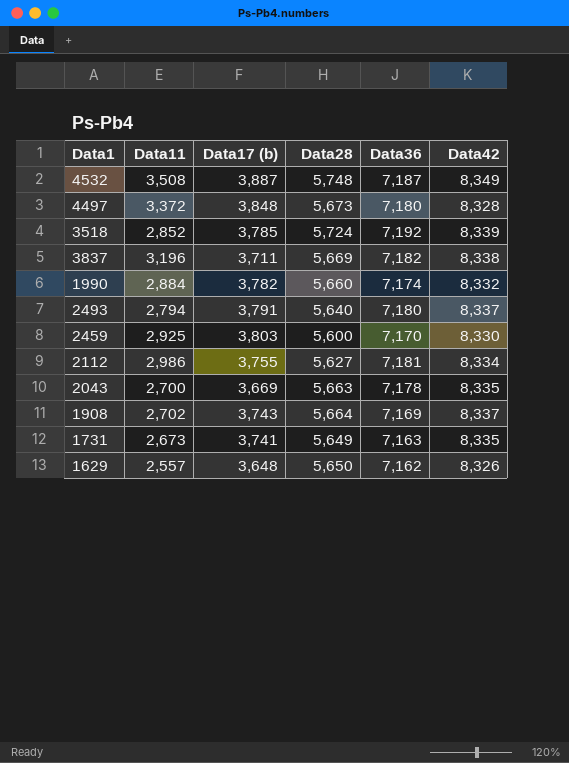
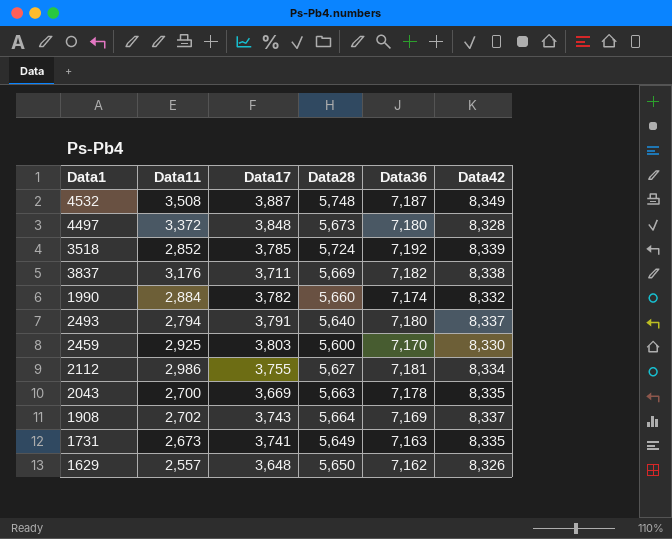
column name: Data17 (b) -> Data17
3837 | Data11: 3,196 -> 3,176

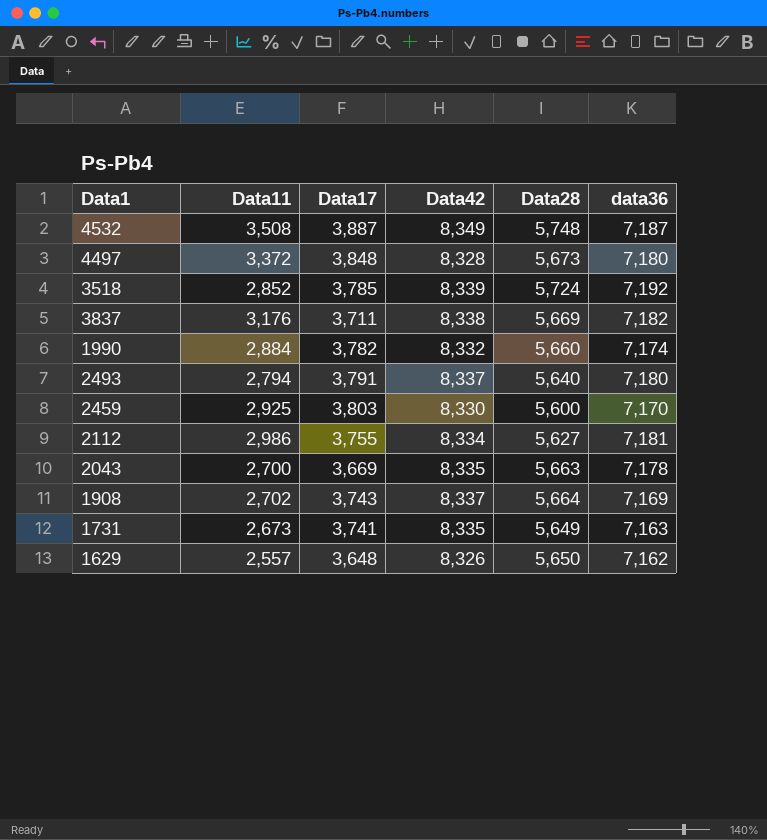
column Data42 | position: 6 -> 4
column name: Data36 -> data36

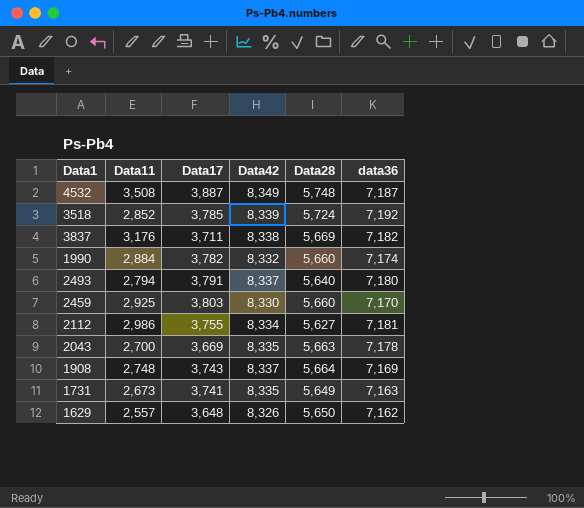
row 4497: 3,372 | 3,848 | 8,328 | 5,673 | 7,180 -> none
2459 | Data28: 5,600 -> 5,660
1908 | Data11: 2,702 -> 2,748

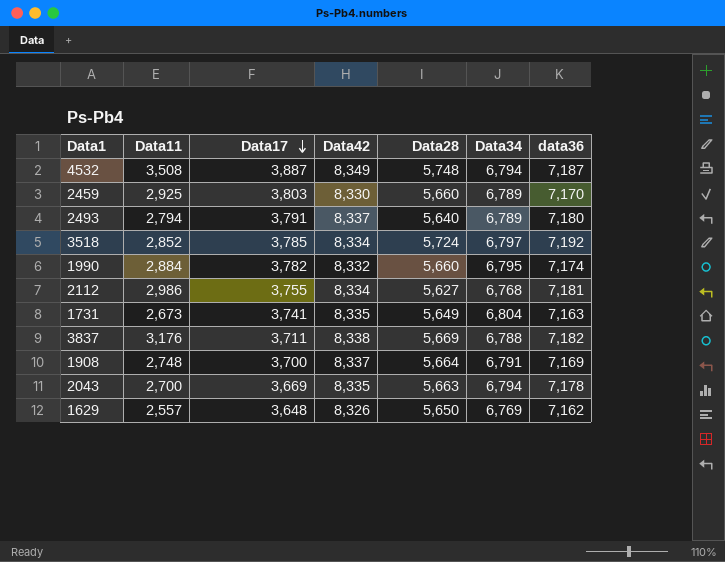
row order: none -> Data17 descending
column Data34 | position: none -> 6
3518 | Data42: 8,339 -> 8,334
1908 | Data17: 3,743 -> 3,700

